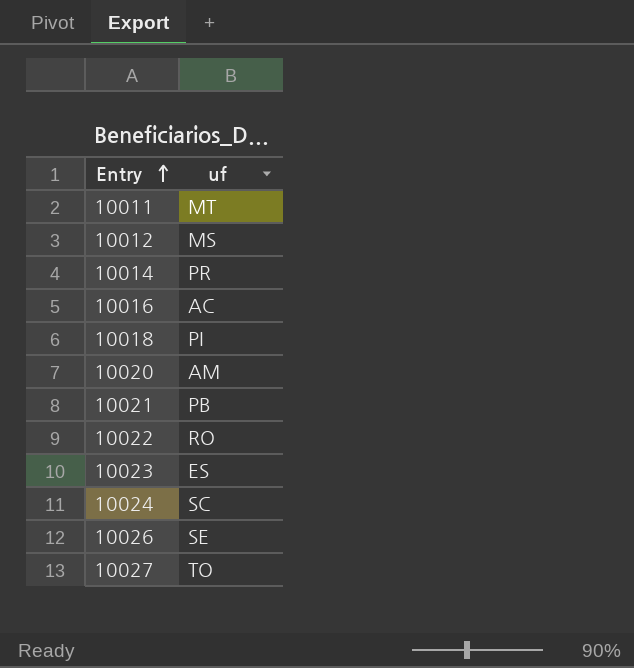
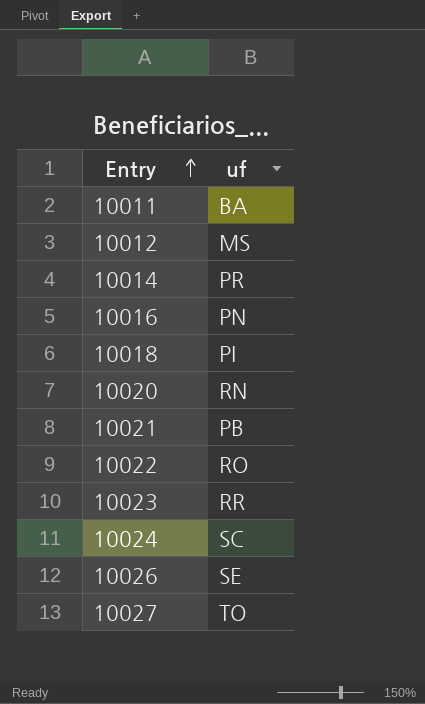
10011 | uf: MT -> BA
10016 | uf: AC -> PN
10020 | uf: AM -> RN
10023 | uf: ES -> RR

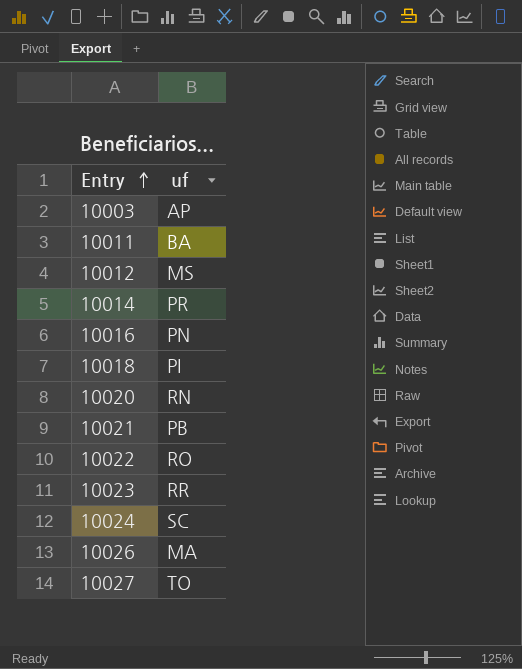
row 10003: none -> AP
10026 | uf: SE -> MA

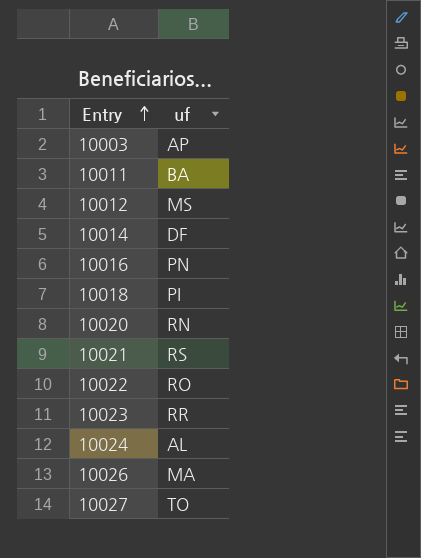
10014 | uf: PR -> DF
10021 | uf: PB -> RS
10024 | uf: SC -> AL

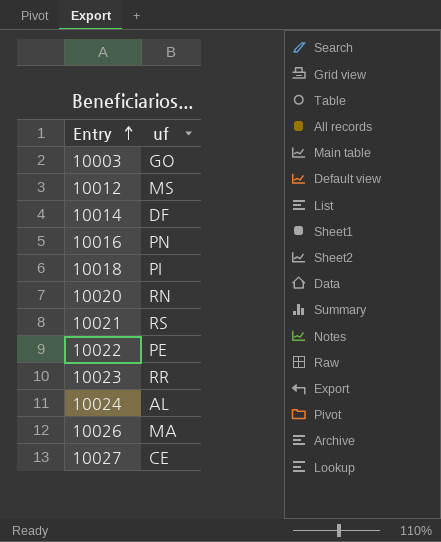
row 10011: BA -> none
10003 | uf: AP -> GO
10022 | uf: RO -> PE
10027 | uf: TO -> CE

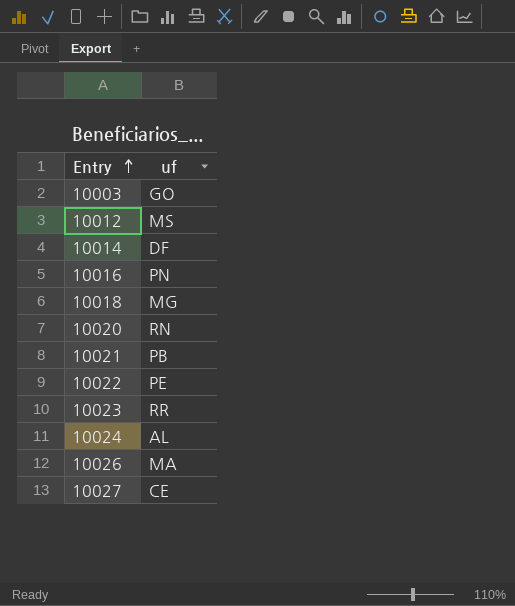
10018 | uf: PI -> MG
10021 | uf: RS -> PB

